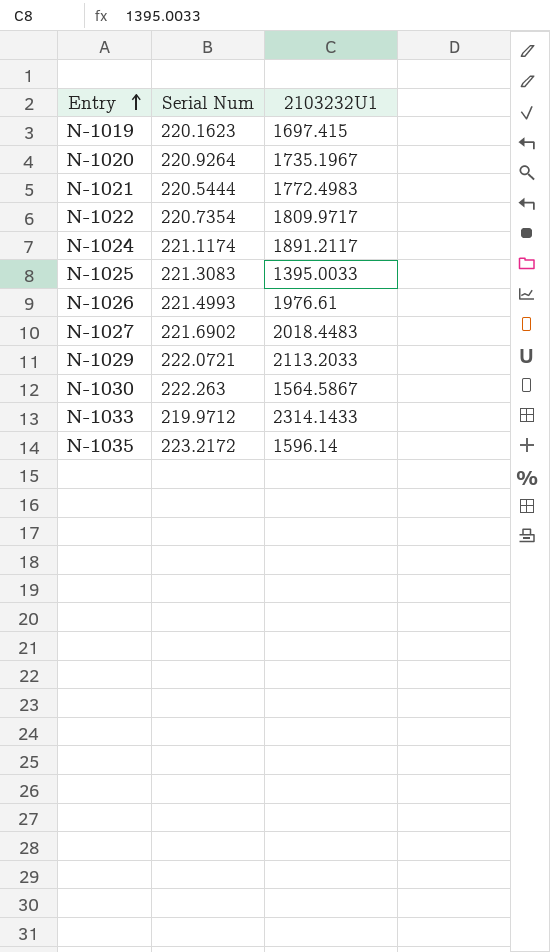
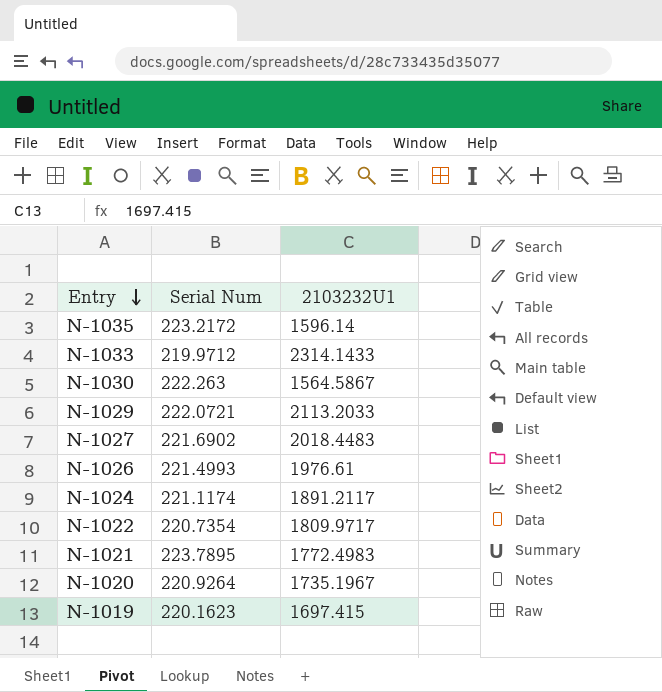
row order: Entry ascending -> Entry descending
row N-1025: 221.3083 | 1395.0033 -> none
N-1021 | Serial Num: 220.5444 -> 223.7895

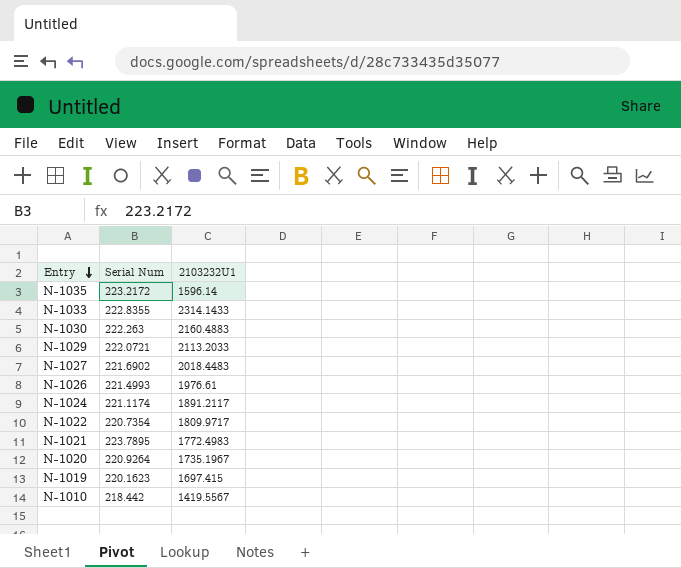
N-1033 | Serial Num: 219.9712 -> 222.8355
N-1030 | 2103232U1: 1564.5867 -> 2160.4883
row N-1010: none -> 218.442 | 1419.5567

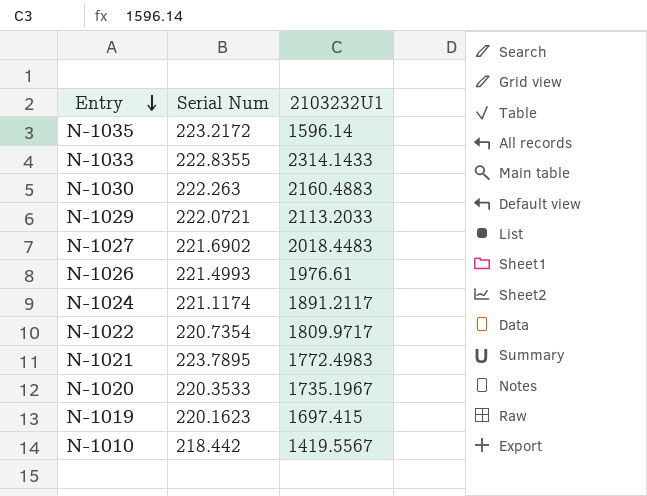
N-1020 | Serial Num: 220.9264 -> 220.3533

